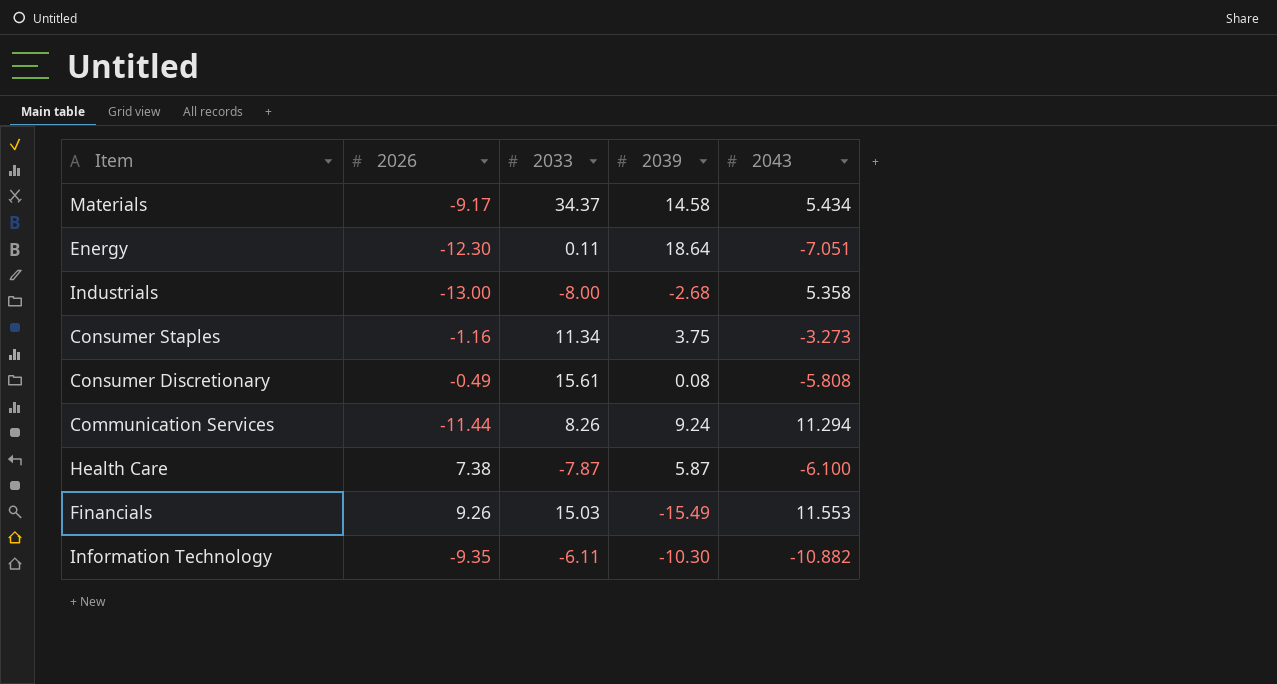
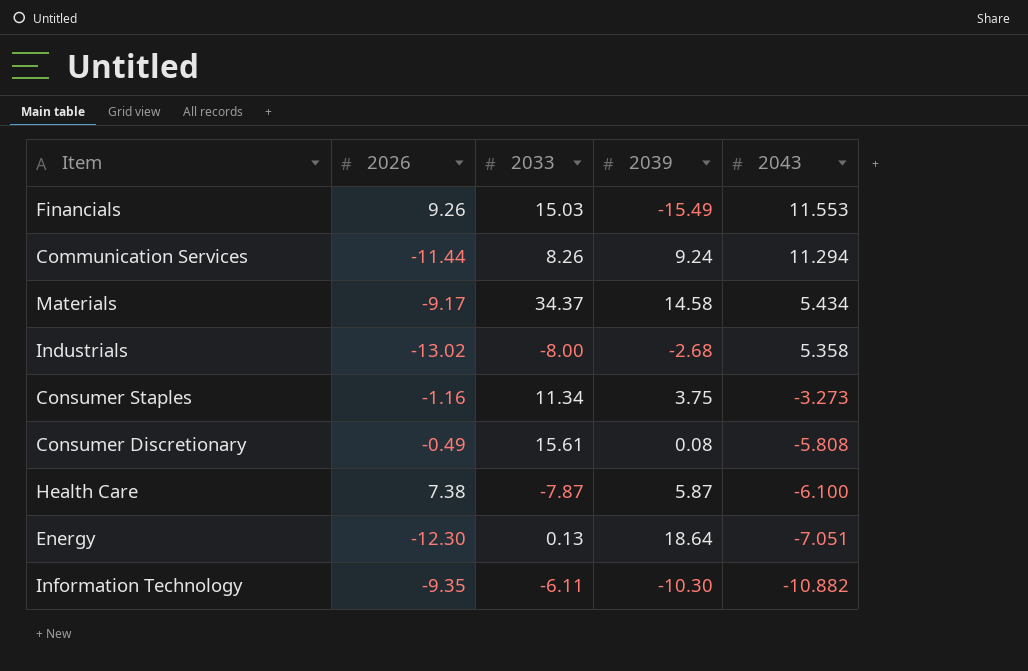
row order: none -> 2043 descending
Industrials | 2026: -13.00 -> -13.02
Energy | 2033: 0.11 -> 0.13

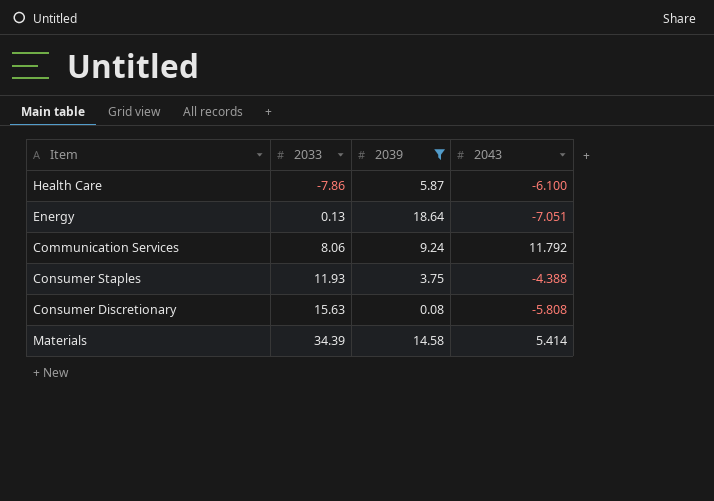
filter: none -> 2039 >= 0.08
row order: 2043 descending -> 2033 ascending
column 2026 | position: 2 -> none
Health Care | 2033: -7.87 -> -7.86
Communication Services | 2033: 8.26 -> 8.06
Communication Services | 2043: 11.294 -> 11.792
Consumer Staples | 2033: 11.34 -> 11.93
Consumer Staples | 2043: -3.273 -> -4.388
Consumer Discretionary | 2033: 15.61 -> 15.63
Materials | 2033: 34.37 -> 34.39
Materials | 2043: 5.434 -> 5.414

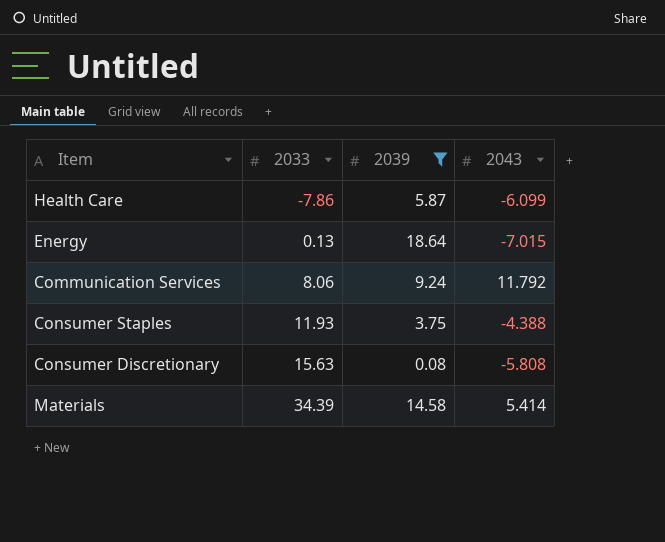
Health Care | 2043: -6.100 -> -6.099
Energy | 2043: -7.051 -> -7.015

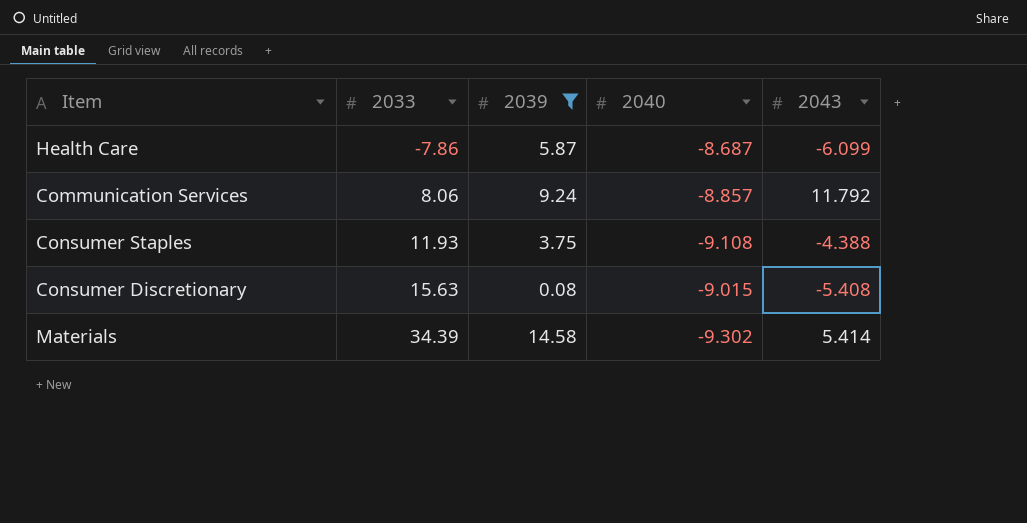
column 2040 | position: none -> 4
row Energy: 0.13 | 18.64 | -7.015 -> none
Consumer Discretionary | 2043: -5.808 -> -5.408

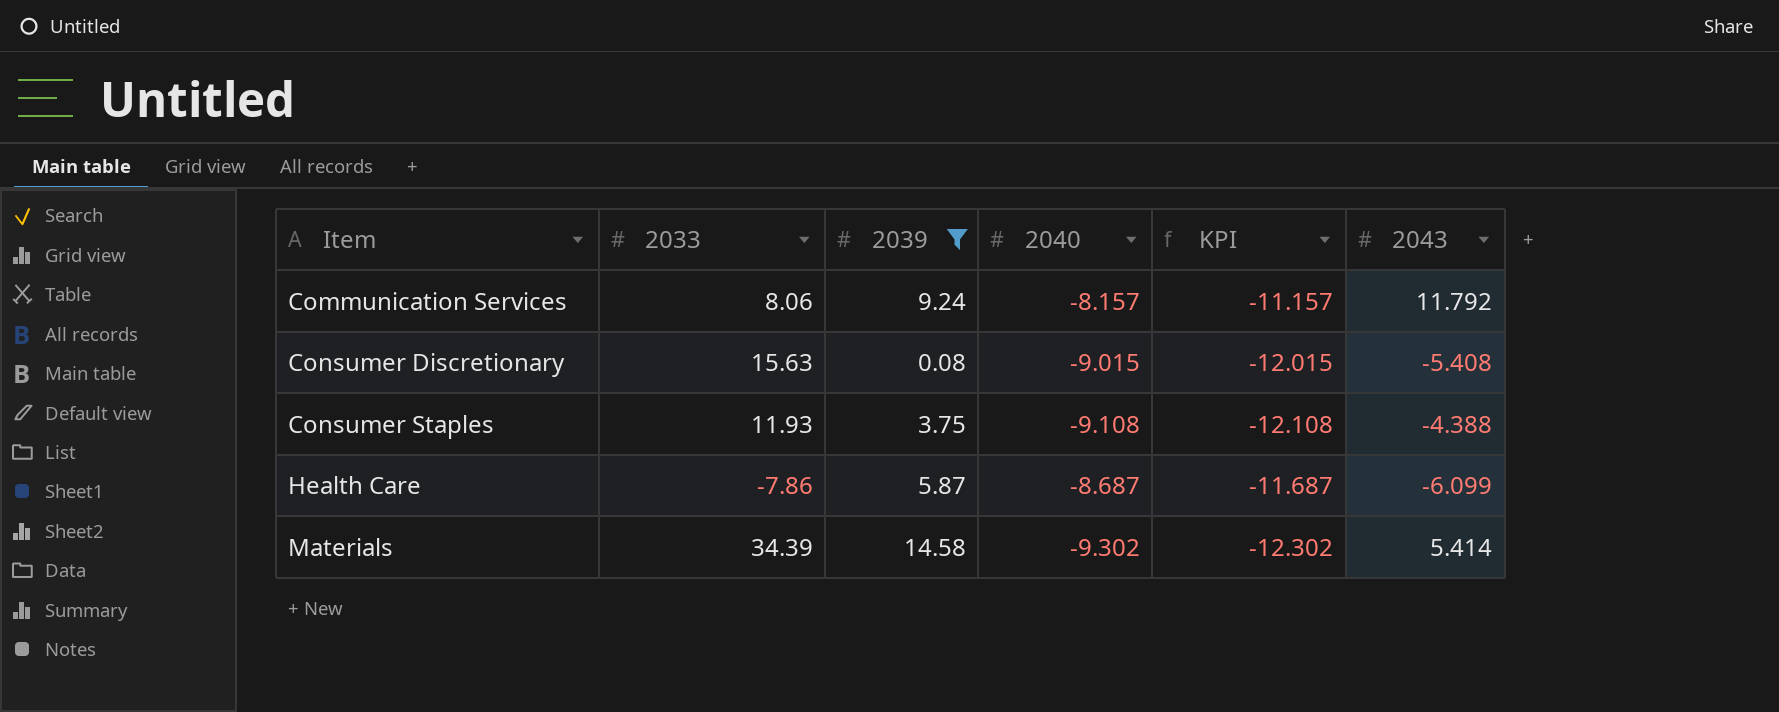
row order: 2033 ascending -> Item ascending
column KPI | formula: none -> [2040] - 3
Communication Services | 2040: -8.857 -> -8.157

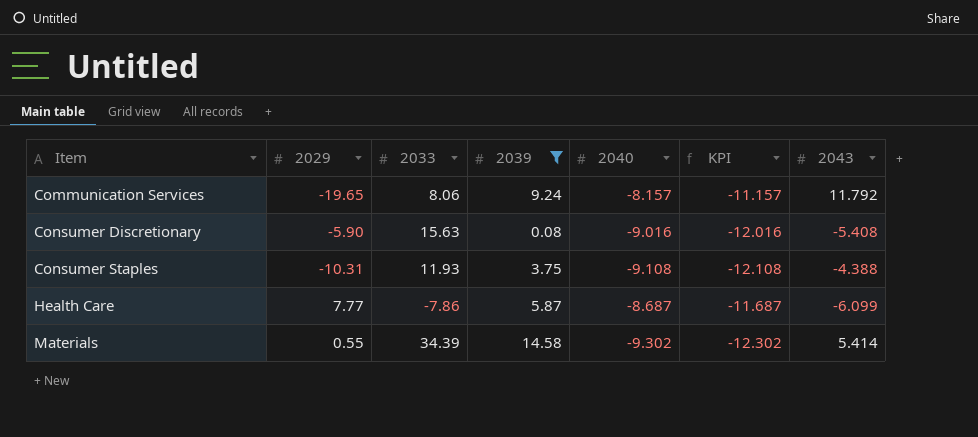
column 2029 | position: none -> 2
Consumer Discretionary | 2040: -9.015 -> -9.016
Consumer Discretionary | KPI: -12.015 -> -12.016

